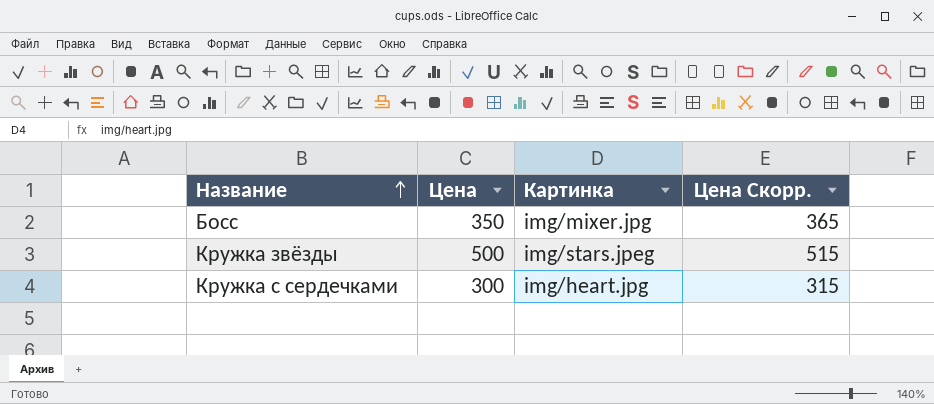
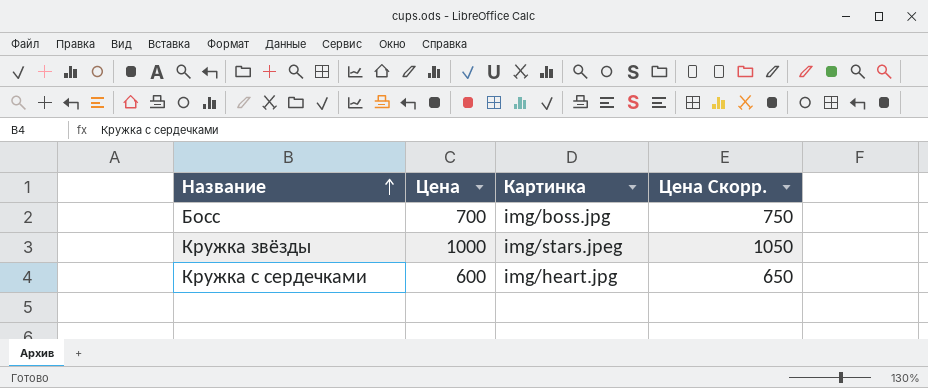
column Цена Скорр. | formula: [Цена] + 15 -> [Цена] + 50
Босс | Цена: 350 -> 700
Босс | Картинка: img/mixer.jpg -> img/boss.jpg
Кружка звёзды | Цена: 500 -> 1000
Кружка с сердечками | Цена: 300 -> 600

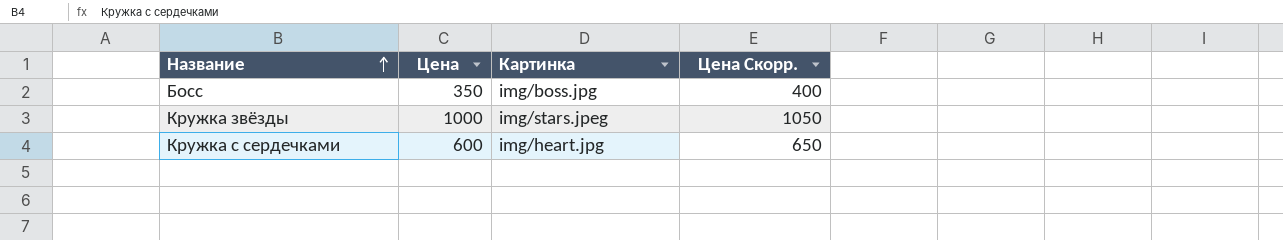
Босс | Цена: 700 -> 350
Босс | Цена Скорр.: 750 -> 400

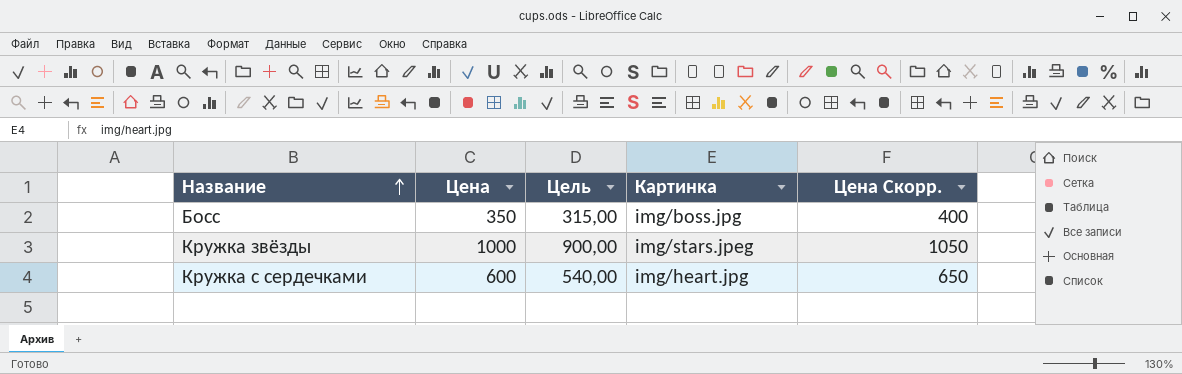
column Цель | formula: none -> [Цена] * 0,9

